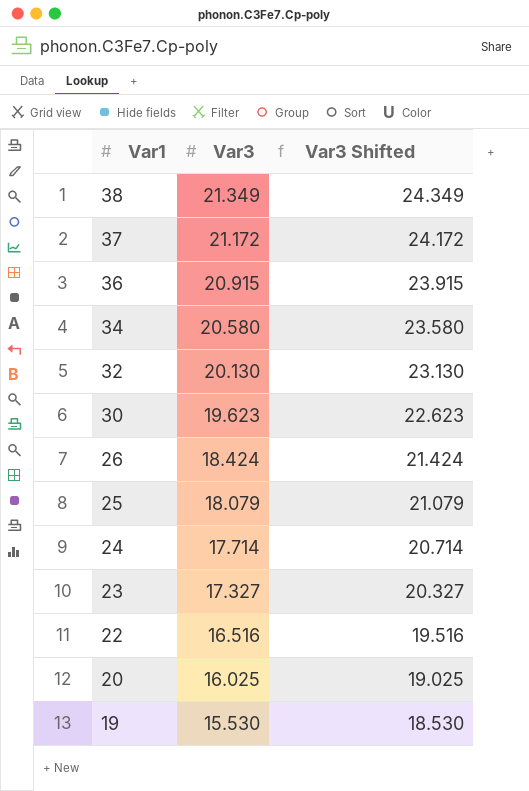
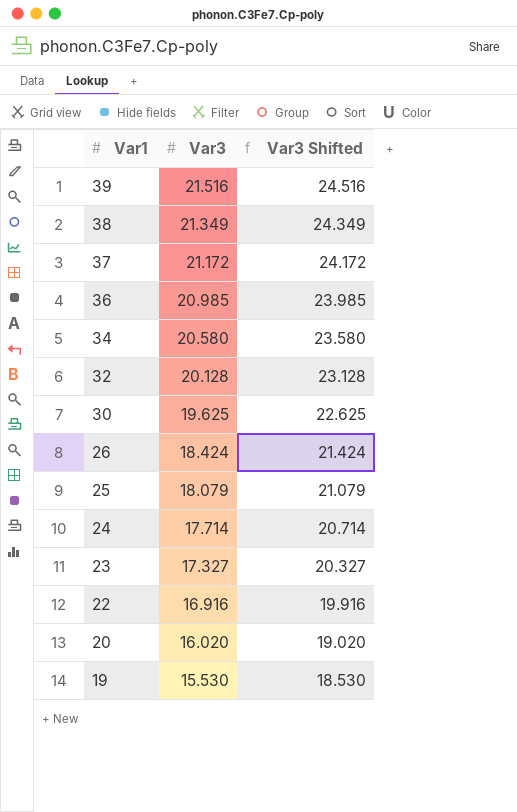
row 39: none -> 21.516 | 24.516
36 | Var3: 20.915 -> 20.985
36 | Var3 Shifted: 23.915 -> 23.985
32 | Var3: 20.130 -> 20.128
32 | Var3 Shifted: 23.130 -> 23.128
30 | Var3: 19.623 -> 19.625
30 | Var3 Shifted: 22.623 -> 22.625
22 | Var3: 16.516 -> 16.916
22 | Var3 Shifted: 19.516 -> 19.916
20 | Var3: 16.025 -> 16.020
20 | Var3 Shifted: 19.025 -> 19.020

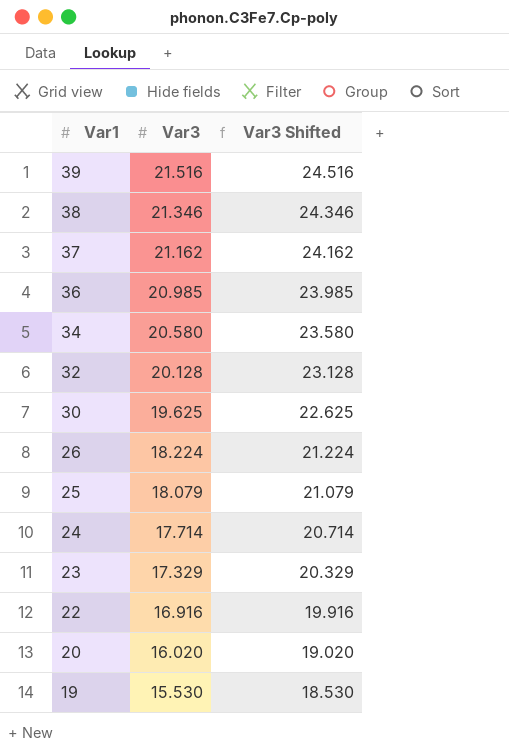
38 | Var3: 21.349 -> 21.346
38 | Var3 Shifted: 24.349 -> 24.346
37 | Var3: 21.172 -> 21.162
37 | Var3 Shifted: 24.172 -> 24.162
26 | Var3: 18.424 -> 18.224
26 | Var3 Shifted: 21.424 -> 21.224
23 | Var3: 17.327 -> 17.329
23 | Var3 Shifted: 20.327 -> 20.329

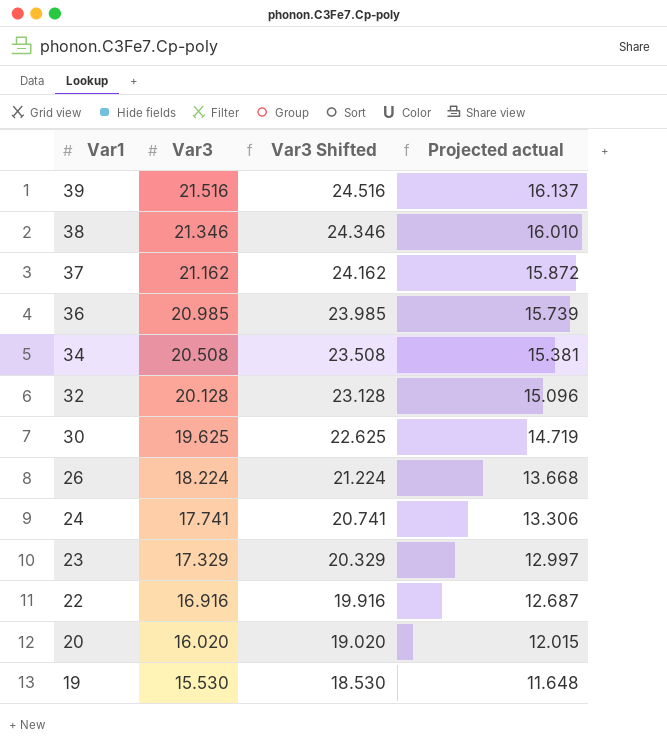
column Projected actual | formula: none -> [Var3] * 0.75
row 25: 18.079 | 21.079 -> none
34 | Var3: 20.580 -> 20.508
34 | Var3 Shifted: 23.580 -> 23.508
24 | Var3: 17.714 -> 17.741
24 | Var3 Shifted: 20.714 -> 20.741

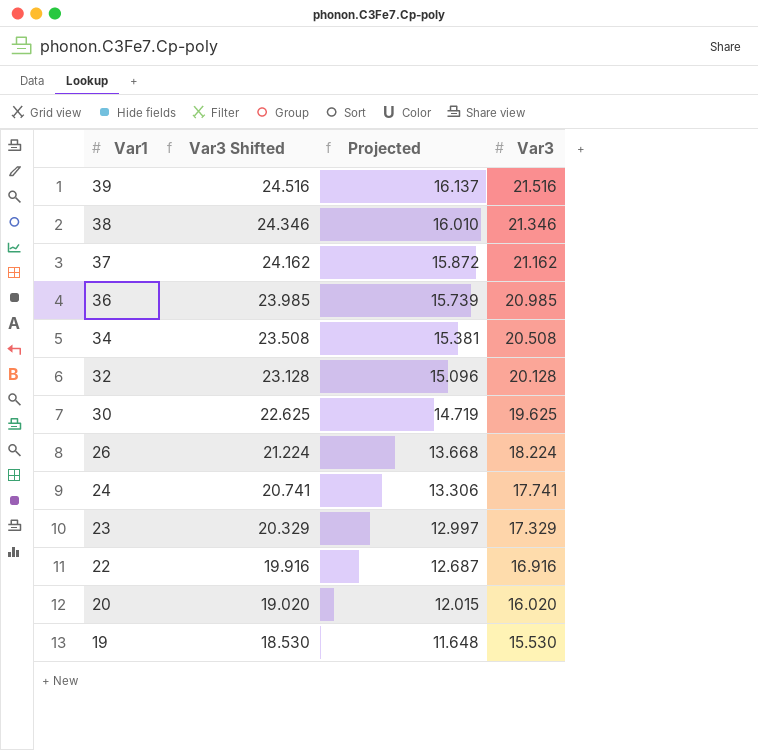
column name: Projected actual -> Projected
column Var3 | position: 2 -> 4

